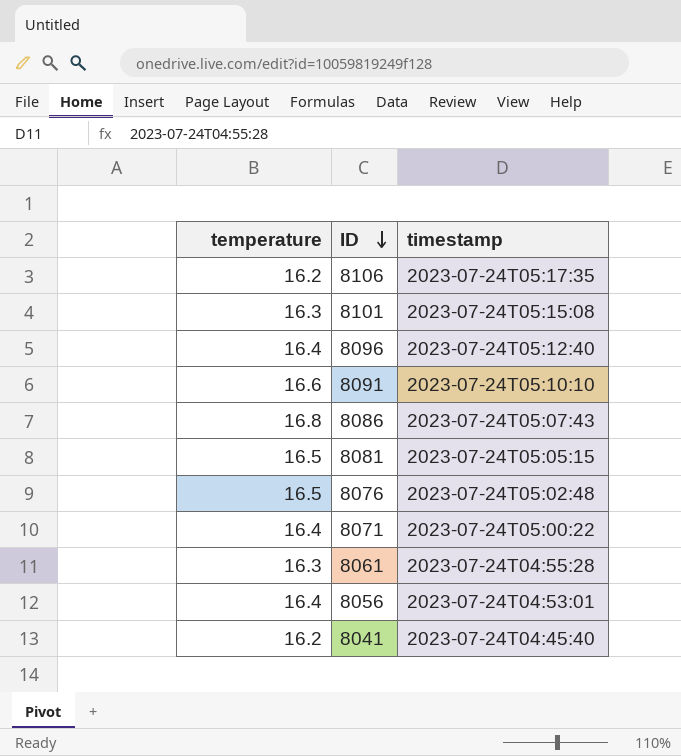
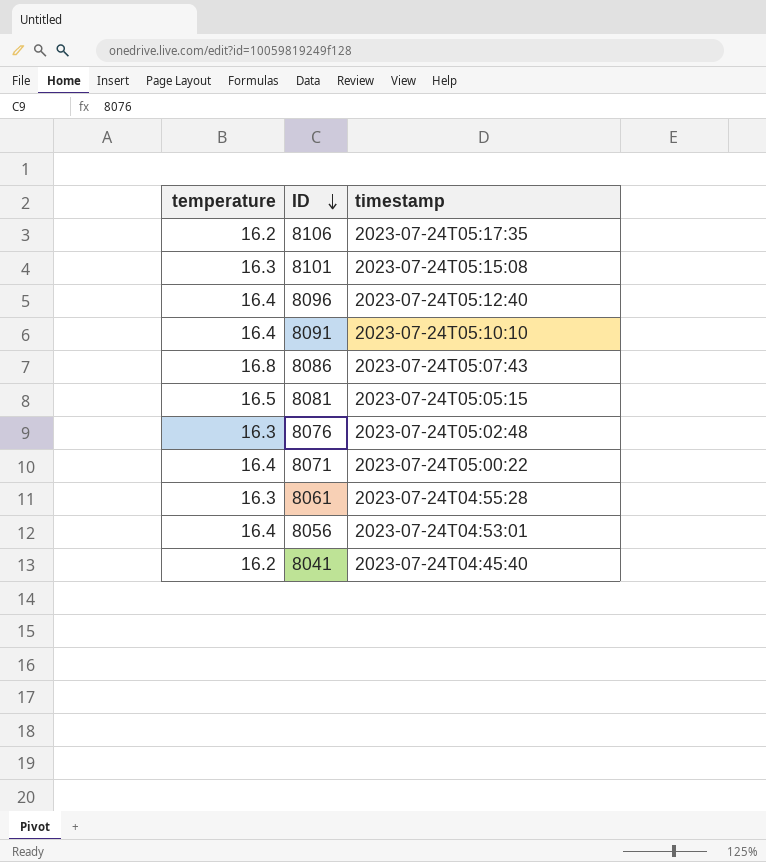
8091 | temperature: 16.6 -> 16.4
8076 | temperature: 16.5 -> 16.3

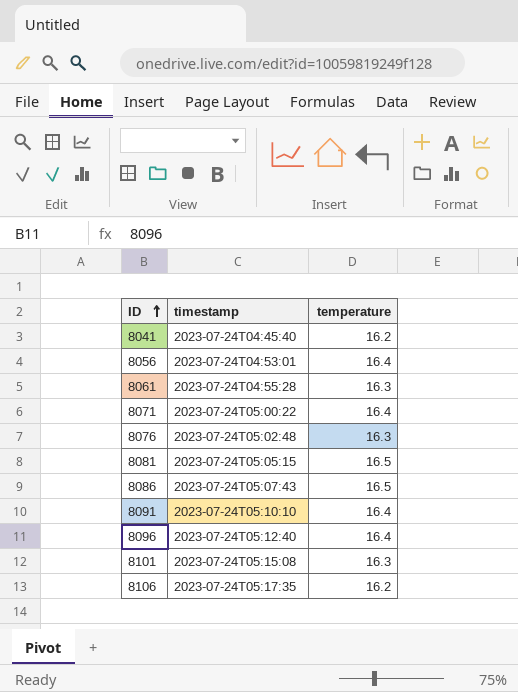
row order: ID descending -> ID ascending
column temperature | position: 1 -> 3
8086 | temperature: 16.8 -> 16.5

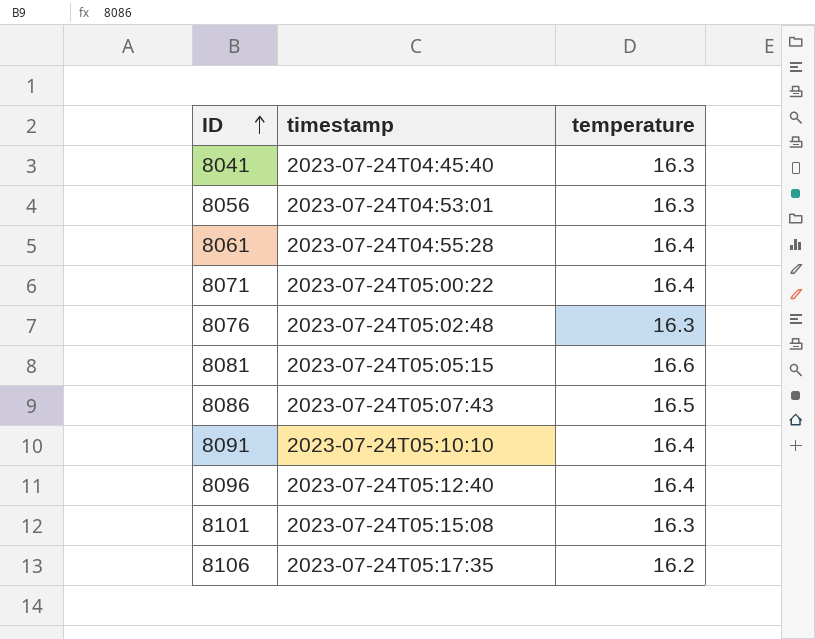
8041 | temperature: 16.2 -> 16.3
8056 | temperature: 16.4 -> 16.3
8061 | temperature: 16.3 -> 16.4
8081 | temperature: 16.5 -> 16.6

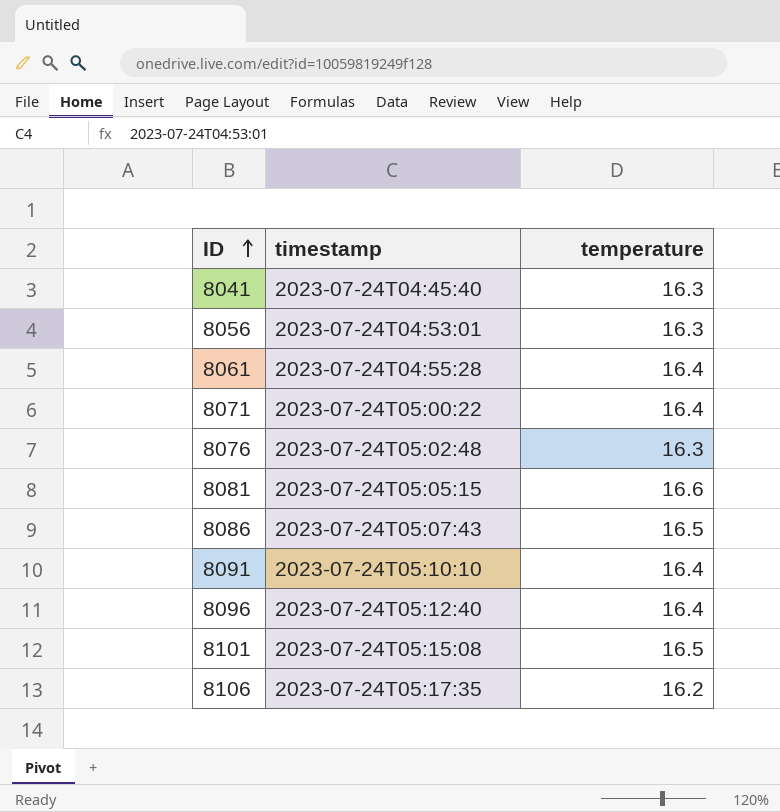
8101 | temperature: 16.3 -> 16.5

